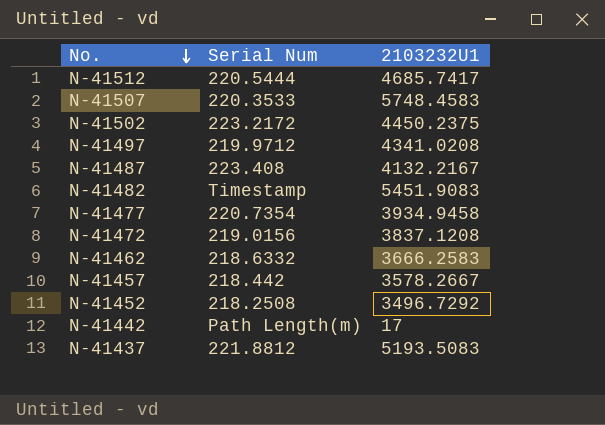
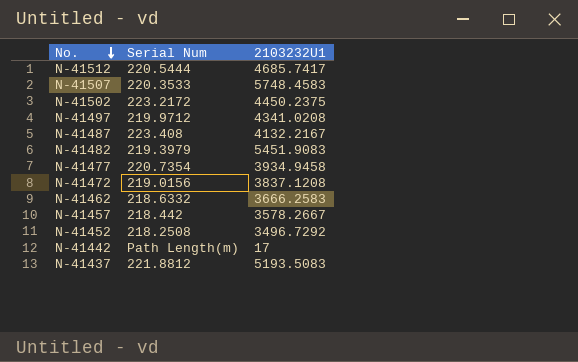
N-41482 | Serial Num: Timestamp -> 219.3979

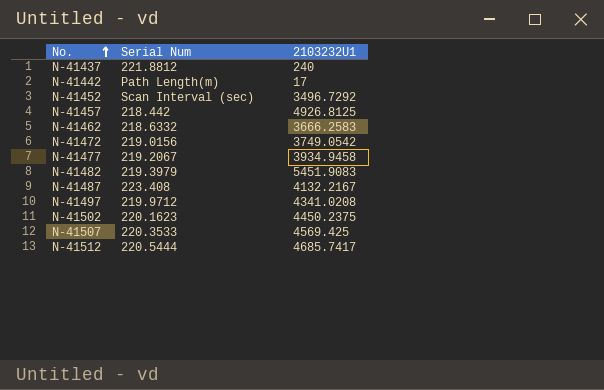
row order: No. descending -> No. ascending
N-41437 | 2103232U1: 5193.5083 -> 240
N-41452 | Serial Num: 218.2508 -> Scan Interval (sec)
N-41457 | 2103232U1: 3578.2667 -> 4926.8125
N-41472 | 2103232U1: 3837.1208 -> 3749.0542
N-41477 | Serial Num: 220.7354 -> 219.2067
N-41502 | Serial Num: 223.2172 -> 220.1623
N-41507 | 2103232U1: 5748.4583 -> 4569.425

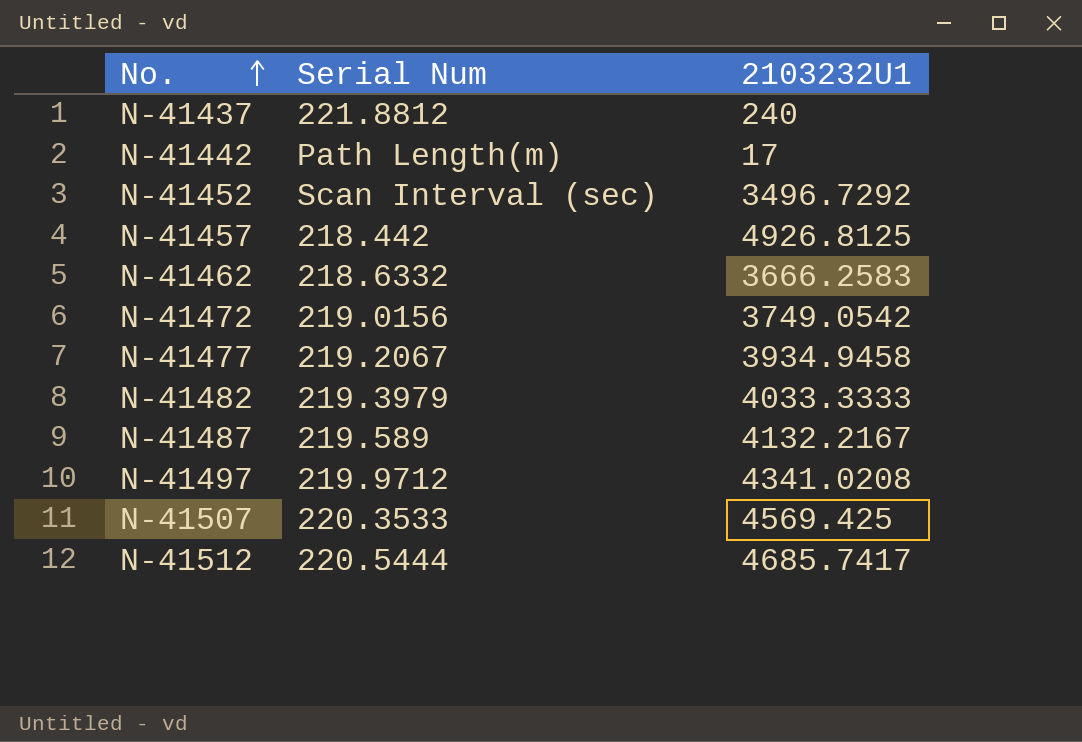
row N-41502: 220.1623 | 4450.2375 -> none
N-41482 | 2103232U1: 5451.9083 -> 4033.3333
N-41487 | Serial Num: 223.408 -> 219.589

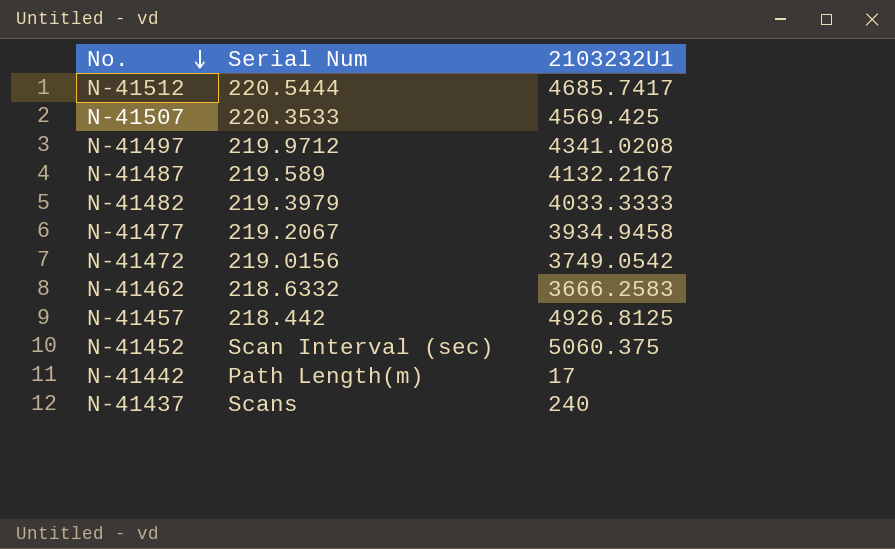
row order: No. ascending -> No. descending
N-41452 | 2103232U1: 3496.7292 -> 5060.375
N-41437 | Serial Num: 221.8812 -> Scans

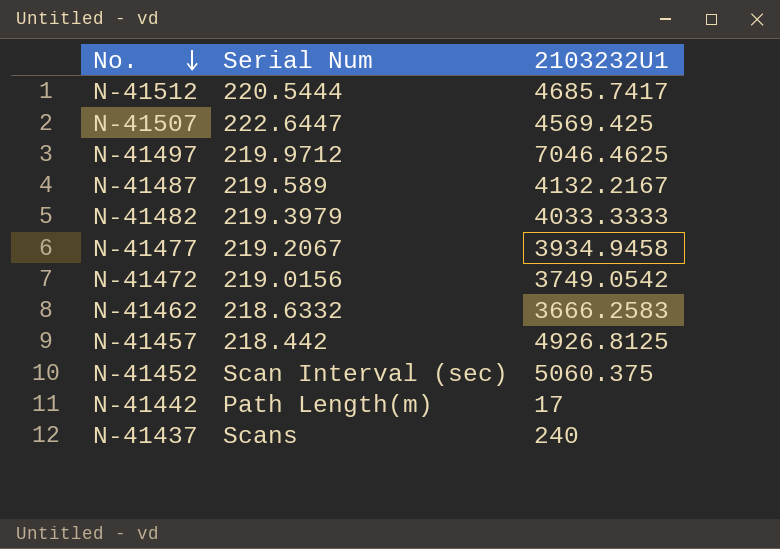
N-41507 | Serial Num: 220.3533 -> 222.6447
N-41497 | 2103232U1: 4341.0208 -> 7046.4625

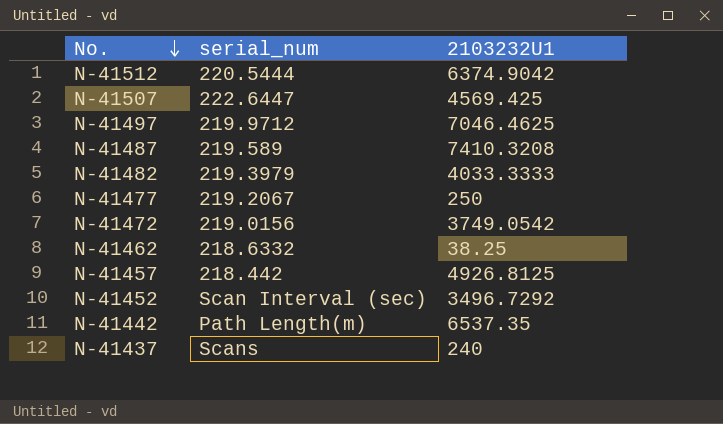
column name: Serial Num -> serial_num
N-41512 | 2103232U1: 4685.7417 -> 6374.9042
N-41487 | 2103232U1: 4132.2167 -> 7410.3208
N-41477 | 2103232U1: 3934.9458 -> 250
N-41462 | 2103232U1: 3666.2583 -> 38.25
N-41452 | 2103232U1: 5060.375 -> 3496.7292
N-41442 | 2103232U1: 17 -> 6537.35

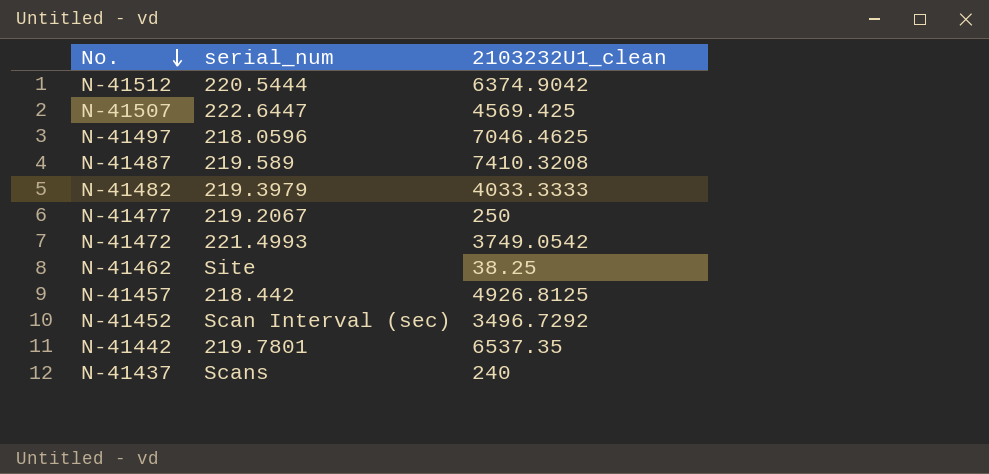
column name: 2103232U1 -> 2103232U1_clean
N-41497 | serial_num: 219.9712 -> 218.0596
N-41472 | serial_num: 219.0156 -> 221.4993
N-41462 | serial_num: 218.6332 -> Site
N-41442 | serial_num: Path Length(m) -> 219.7801

